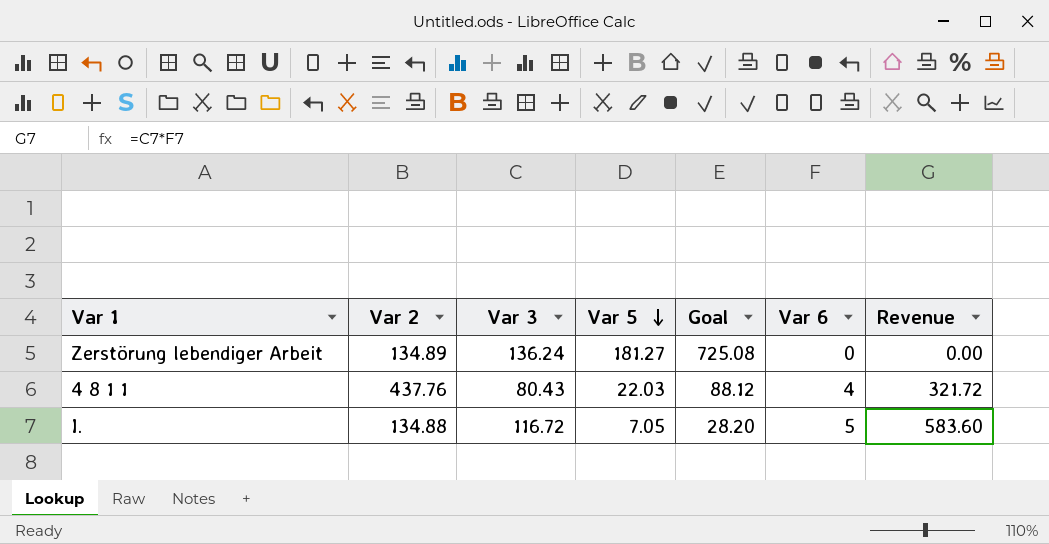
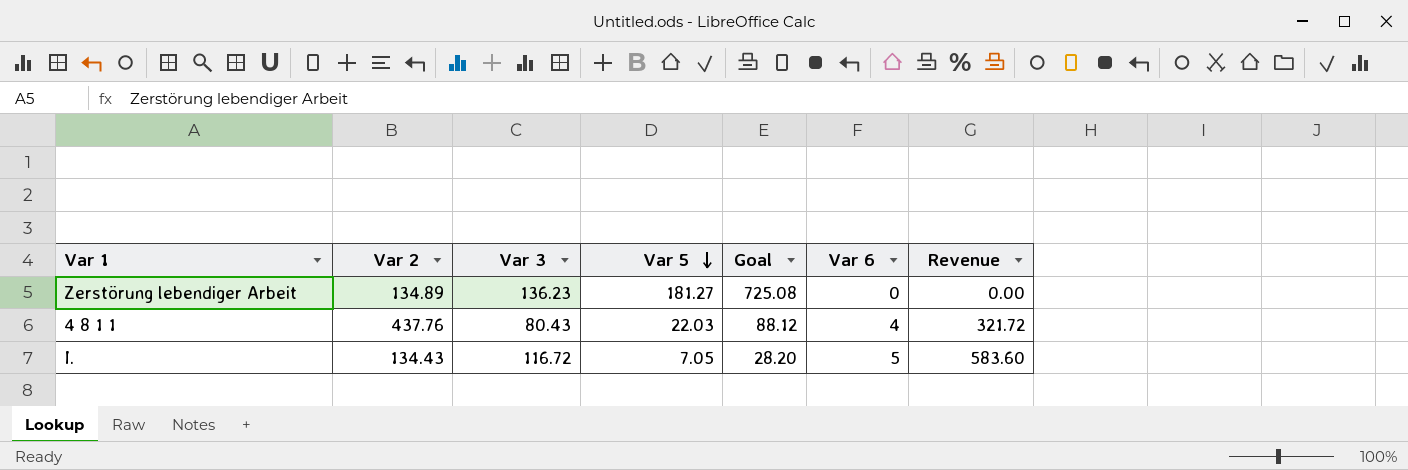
Zerstörung lebendiger Arbeit | Var 3: 136.24 -> 136.23
I. | Var 2: 134.88 -> 134.43

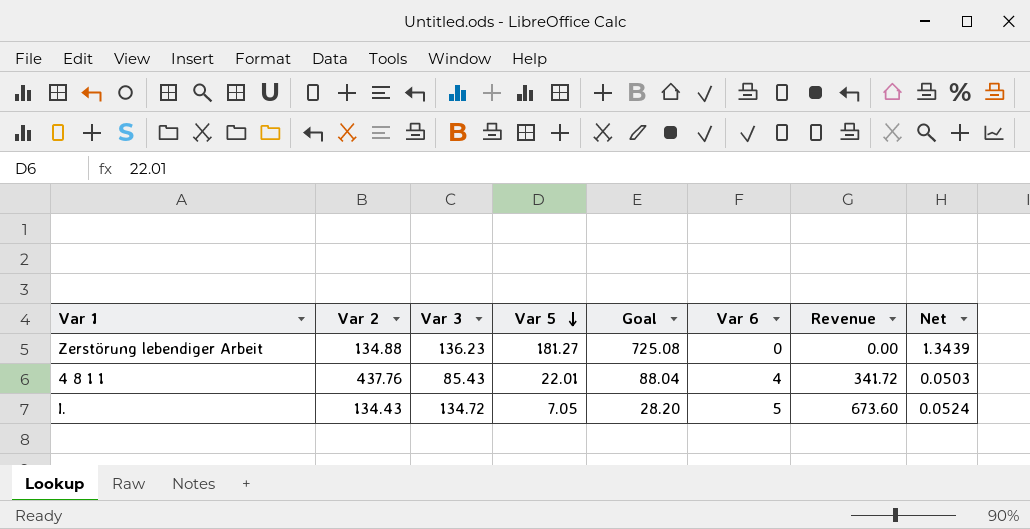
column Net | formula: none -> [Var 5] / [Var 2]
Zerstörung lebendiger Arbeit | Var 2: 134.89 -> 134.88
4 8 1 1 | Var 3: 80.43 -> 85.43
4 8 1 1 | Var 5: 22.03 -> 22.01
4 8 1 1 | Goal: 88.12 -> 88.04
4 8 1 1 | Revenue: 321.72 -> 341.72
I. | Var 3: 116.72 -> 134.72
I. | Revenue: 583.60 -> 673.60

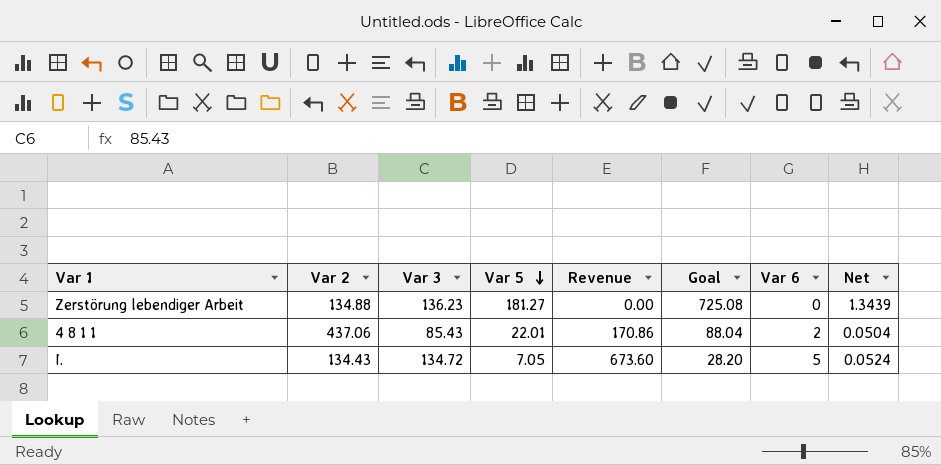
column Revenue | position: 7 -> 5
4 8 1 1 | Var 2: 437.76 -> 437.06
4 8 1 1 | Revenue: 341.72 -> 170.86
4 8 1 1 | Var 6: 4 -> 2
4 8 1 1 | Net: 0.0503 -> 0.0504

